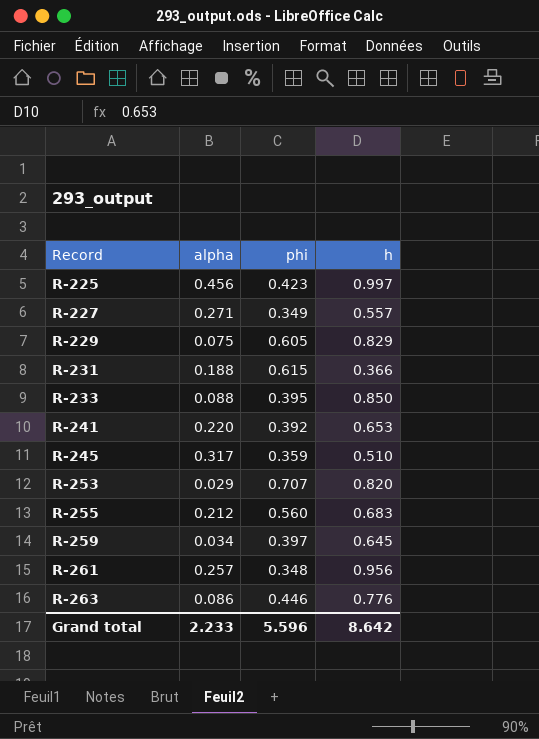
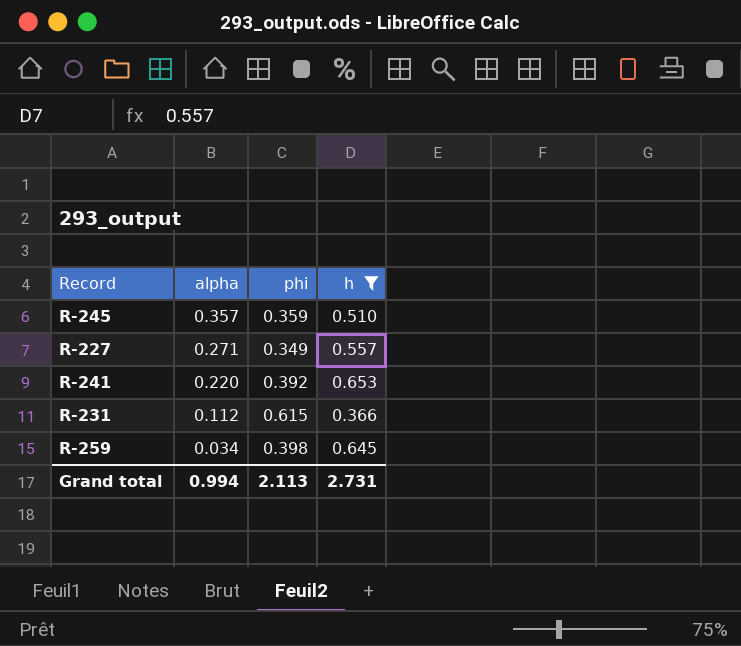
filter: none -> h <= 0.653
row order: Record ascending -> alpha descending
R-245 | alpha: 0.317 -> 0.357
R-231 | alpha: 0.188 -> 0.112
R-259 | phi: 0.397 -> 0.398
Grand total | alpha: 2.233 -> 0.994
Grand total | phi: 5.596 -> 2.113
Grand total | h: 8.642 -> 2.731

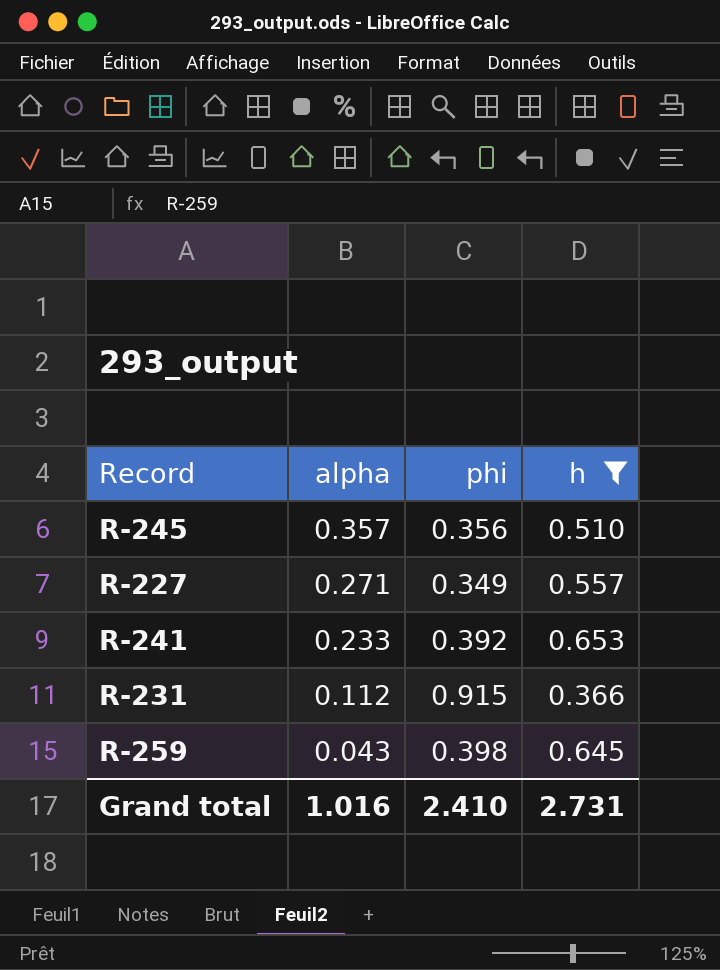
R-245 | phi: 0.359 -> 0.356
R-241 | alpha: 0.220 -> 0.233
R-231 | phi: 0.615 -> 0.915
R-259 | alpha: 0.034 -> 0.043
Grand total | alpha: 0.994 -> 1.016
Grand total | phi: 2.113 -> 2.410

